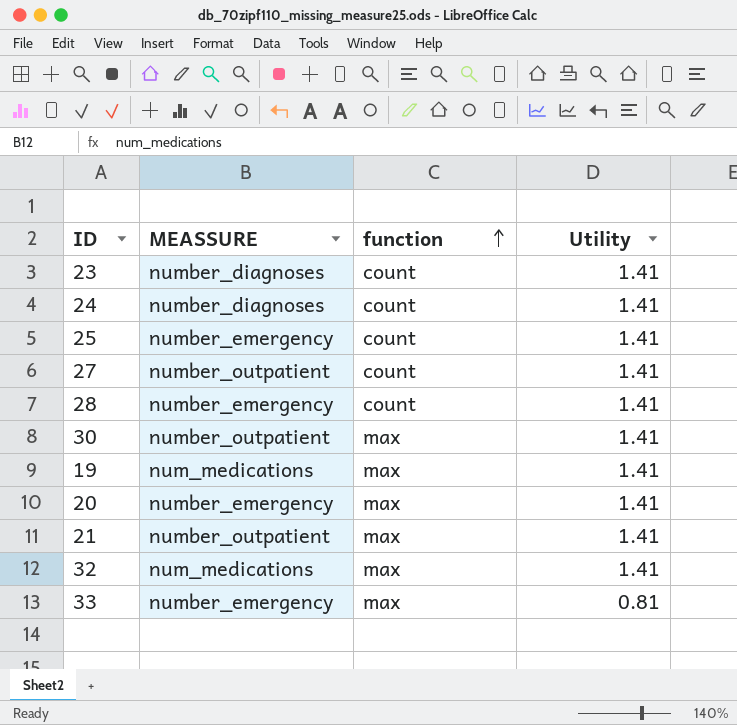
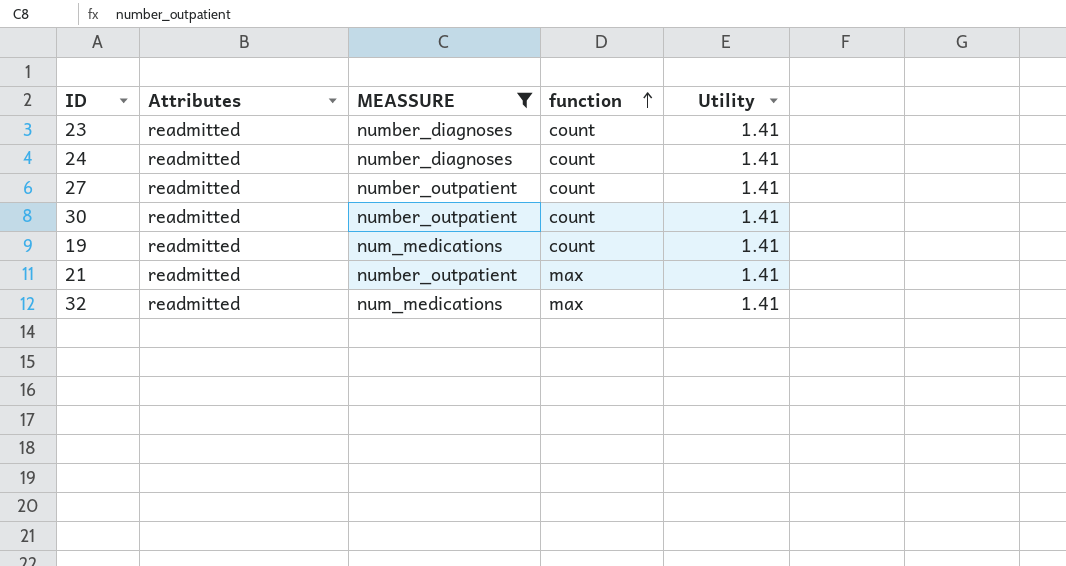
filter: none -> MEASSURE != number_emergency
column Attributes | position: none -> 2
30 | function: max -> count
19 | function: max -> count

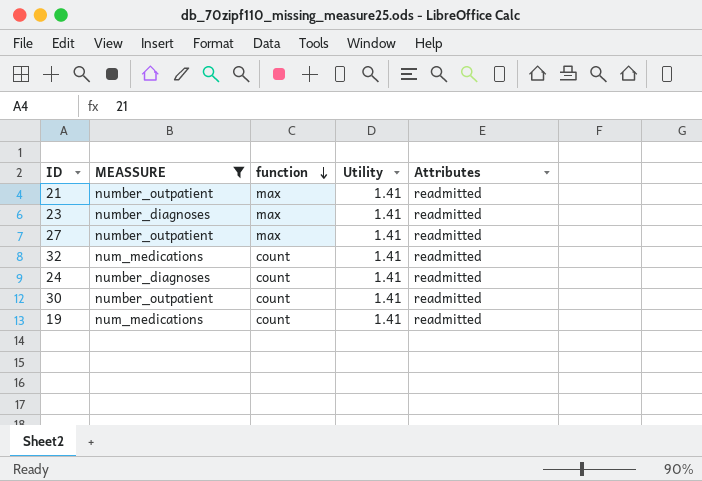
row order: function ascending -> function descending
column Attributes | position: 2 -> 5
23 | function: count -> max
27 | function: count -> max
32 | function: max -> count

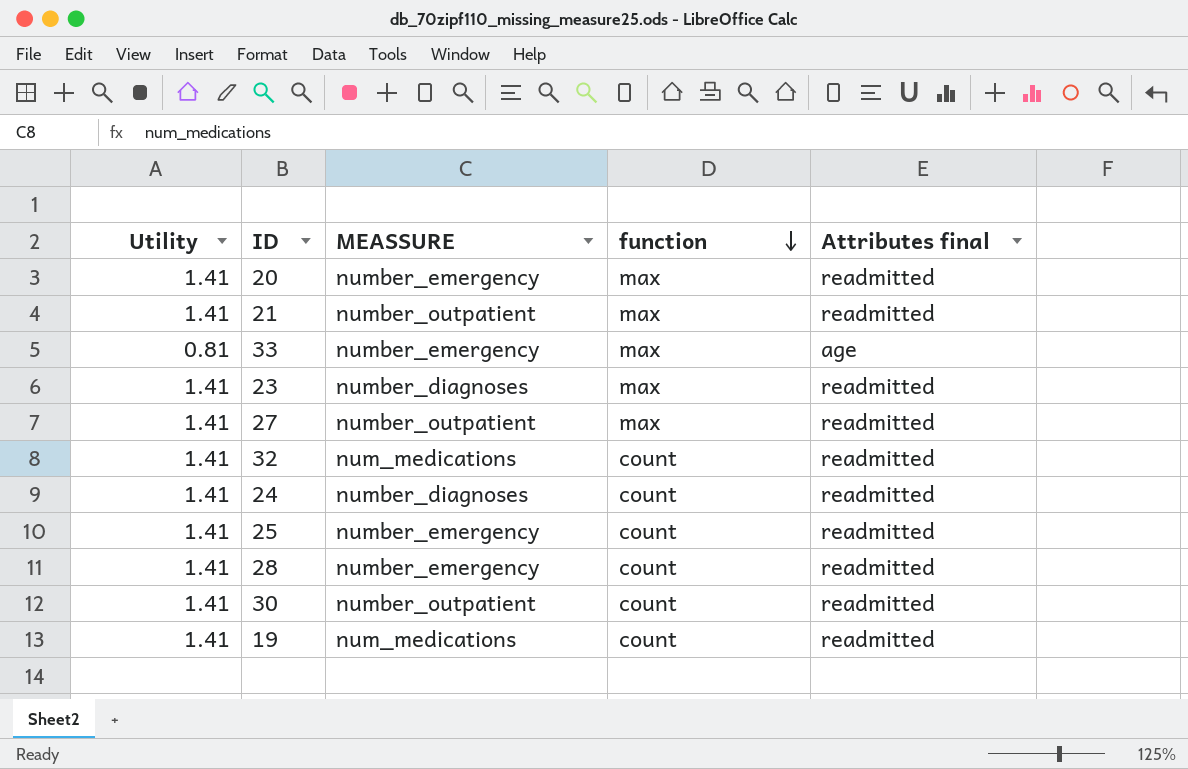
filter: MEASSURE != number_emergency -> none
column Utility | position: 4 -> 1
column name: Attributes -> Attributes final

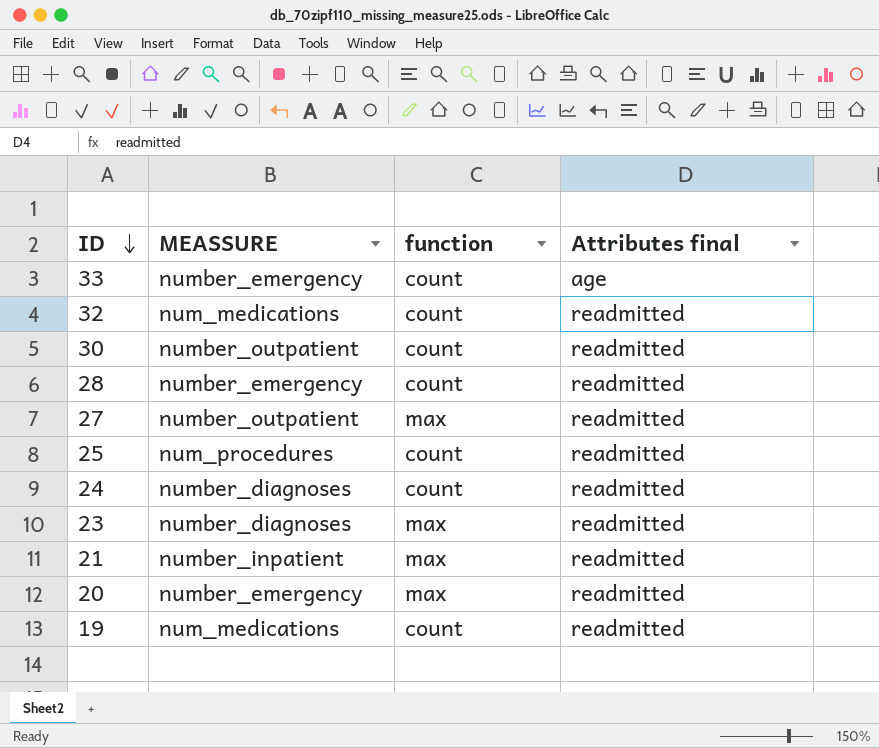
row order: function descending -> ID descending
column Utility | position: 1 -> none
33 | function: max -> count
25 | MEASSURE: number_emergency -> num_procedures
21 | MEASSURE: number_outpatient -> number_inpatient

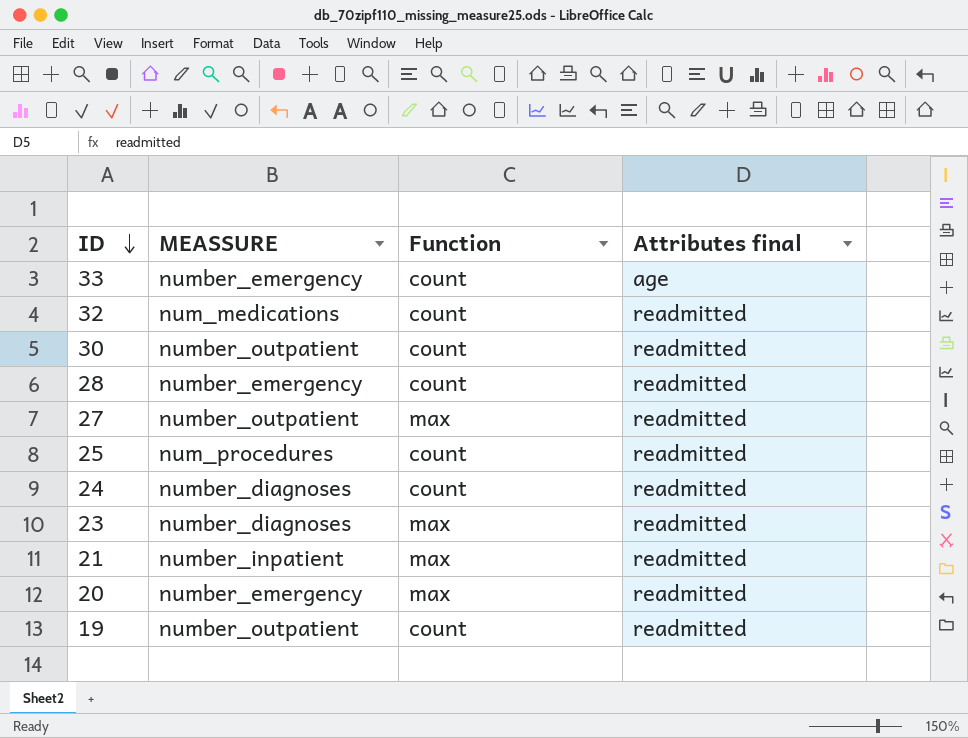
column name: function -> Function
19 | MEASSURE: num_medications -> number_outpatient

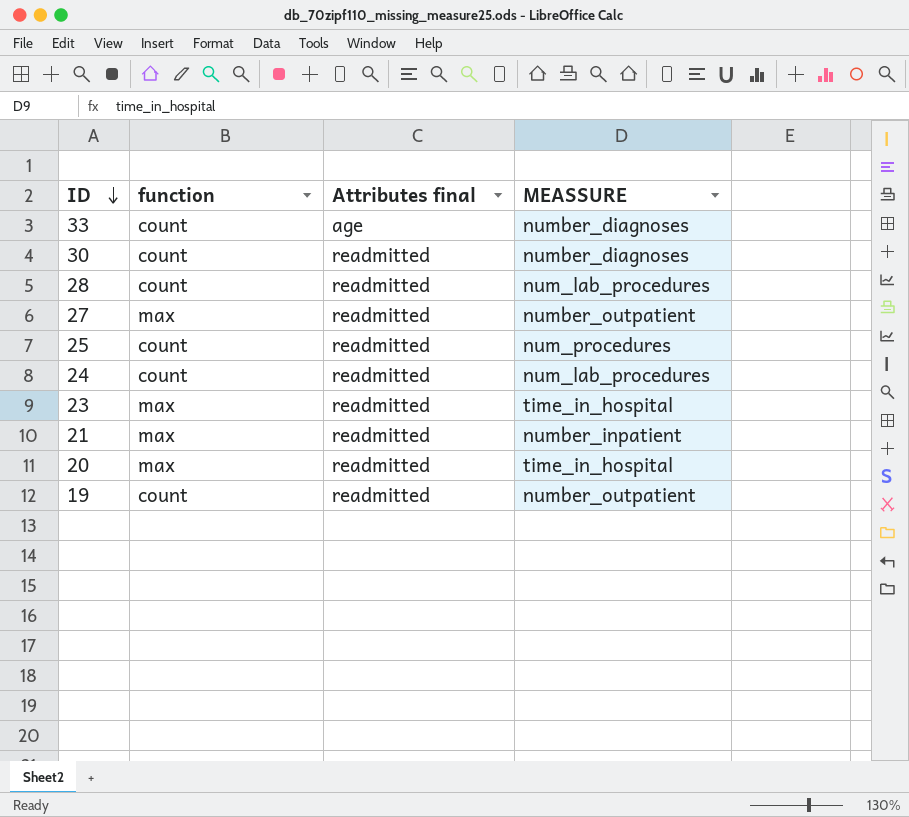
column name: Function -> function
column MEASSURE | position: 2 -> 4
row 32: num_medications | count | readmitted -> none
33 | MEASSURE: number_emergency -> number_diagnoses
30 | MEASSURE: number_outpatient -> number_diagnoses
28 | MEASSURE: number_emergency -> num_lab_procedures
24 | MEASSURE: number_diagnoses -> num_lab_procedures
23 | MEASSURE: number_diagnoses -> time_in_hospital
20 | MEASSURE: number_emergency -> time_in_hospital

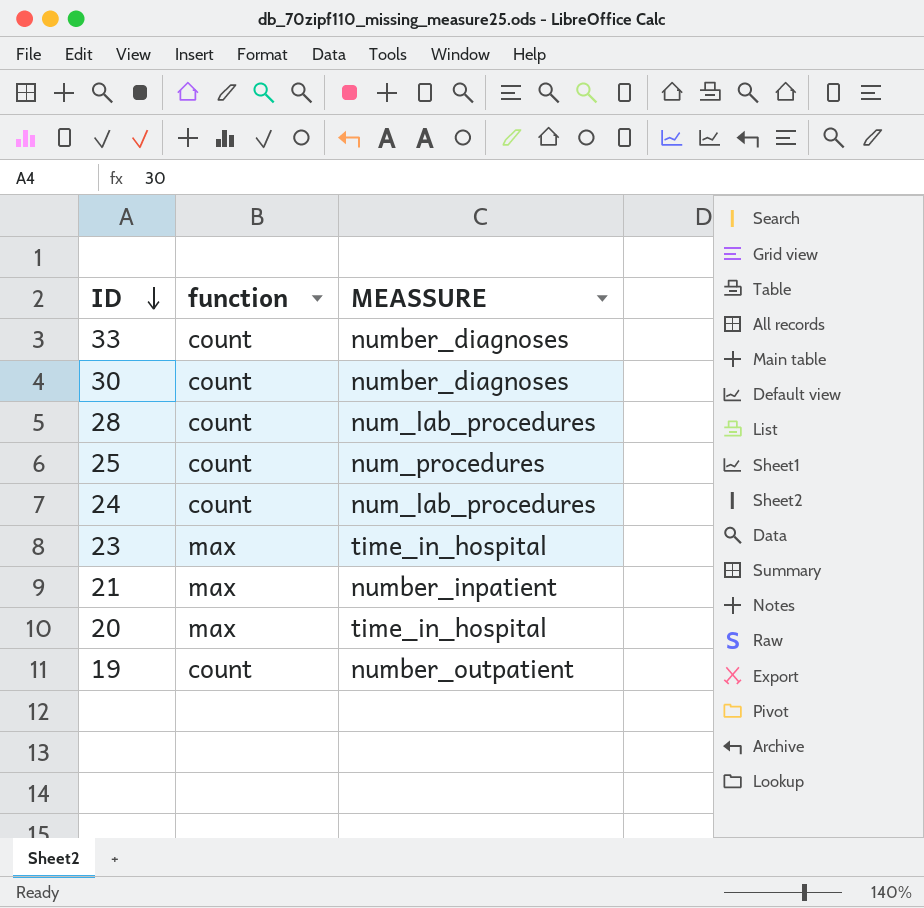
column Attributes final | position: 3 -> none
row 27: max | readmitted | number_outpatient -> none

